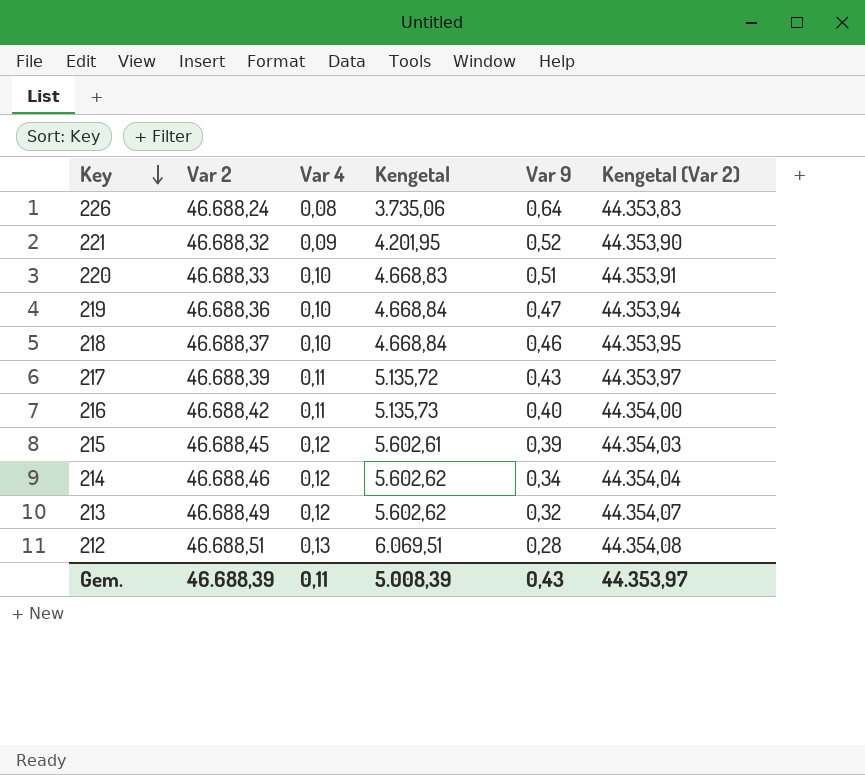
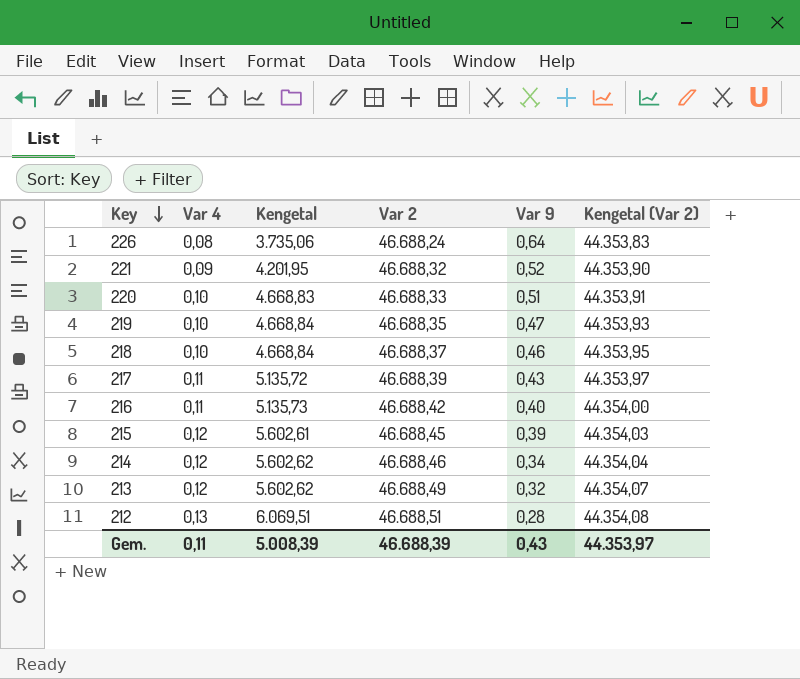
column Var 2 | position: 2 -> 4
219 | Var 2: 46.688,36 -> 46.688,35
219 | Kengetal (Var 2): 44.353,94 -> 44.353,93

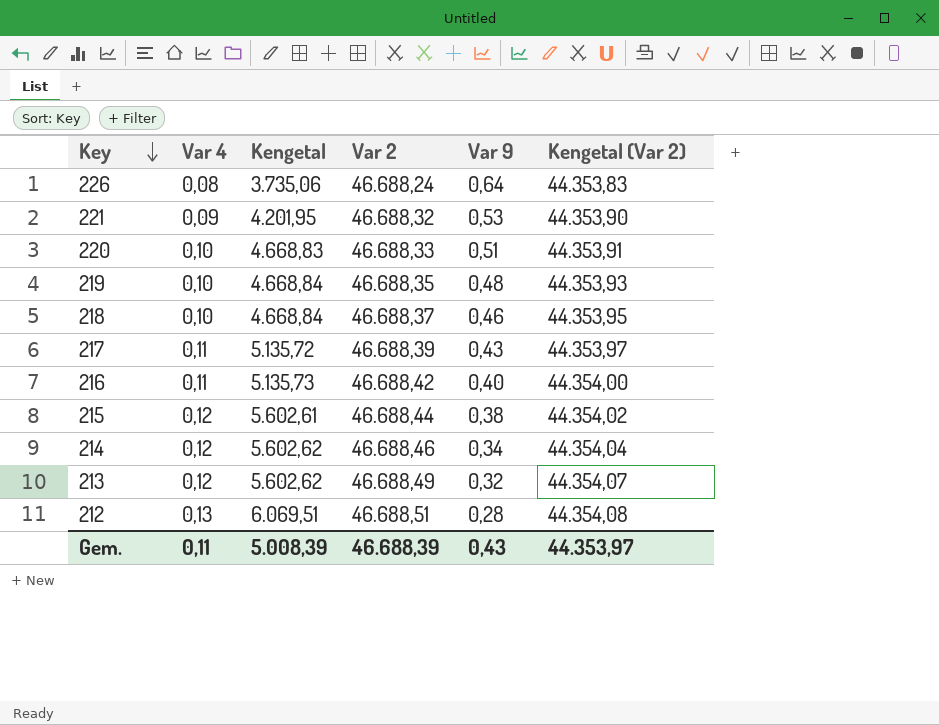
221 | Var 9: 0,52 -> 0,53
219 | Var 9: 0,47 -> 0,48
215 | Var 2: 46.688,45 -> 46.688,44
215 | Var 9: 0,39 -> 0,38
215 | Kengetal (Var 2): 44.354,03 -> 44.354,02

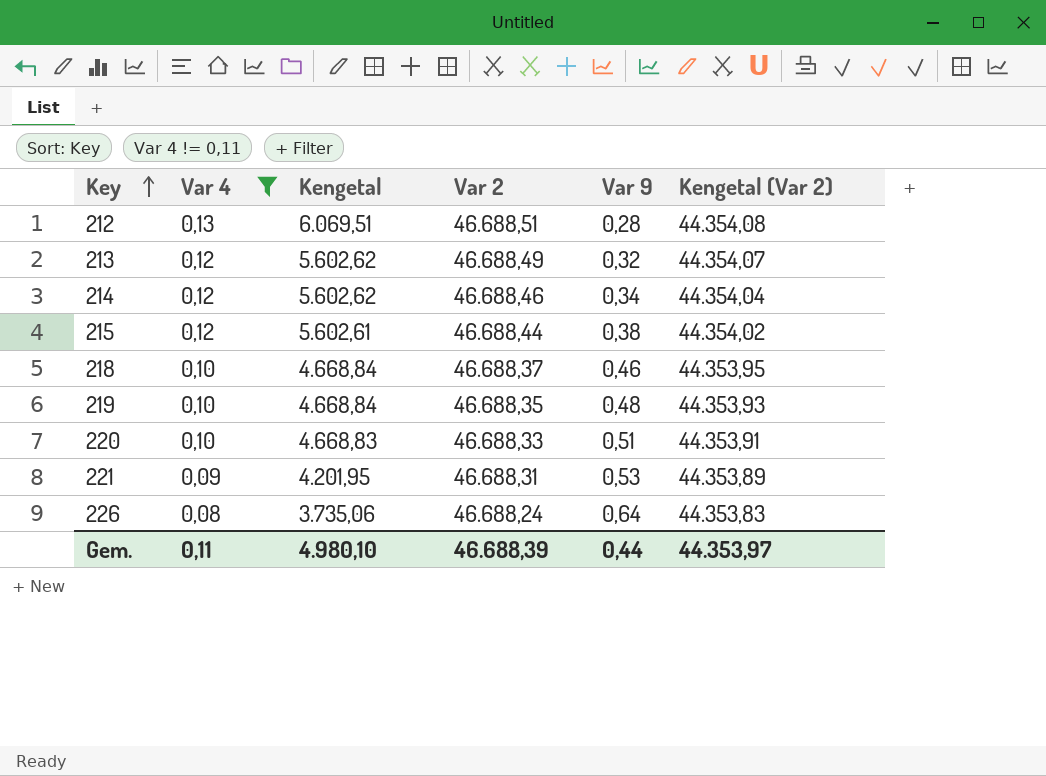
filter: none -> Var 4 != 0,11
row order: Key descending -> Key ascending
221 | Var 2: 46.688,32 -> 46.688,31
221 | Kengetal (Var 2): 44.353,90 -> 44.353,89
Gem. | Kengetal: 5.008,39 -> 4.980,10
Gem. | Var 9: 0,43 -> 0,44

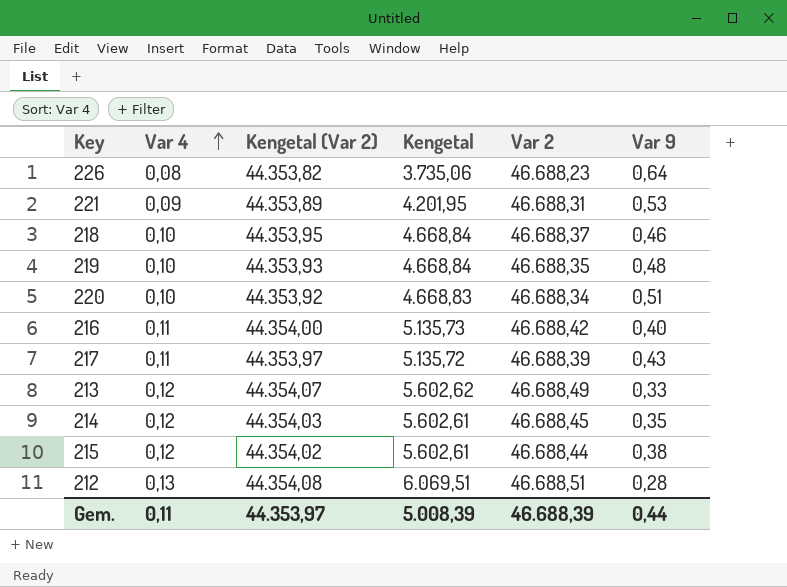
filter: Var 4 != 0,11 -> none
row order: Key ascending -> Var 4 ascending
column Kengetal (Var 2) | position: 6 -> 3
226 | Kengetal (Var 2): 44.353,83 -> 44.353,82
226 | Var 2: 46.688,24 -> 46.688,23
220 | Kengetal (Var 2): 44.353,91 -> 44.353,92
220 | Var 2: 46.688,33 -> 46.688,34
213 | Var 9: 0,32 -> 0,33
214 | Kengetal (Var 2): 44.354,04 -> 44.354,03
214 | Kengetal: 5.602,62 -> 5.602,61
214 | Var 2: 46.688,46 -> 46.688,45
214 | Var 9: 0,34 -> 0,35
Gem. | Kengetal: 4.980,10 -> 5.008,39

